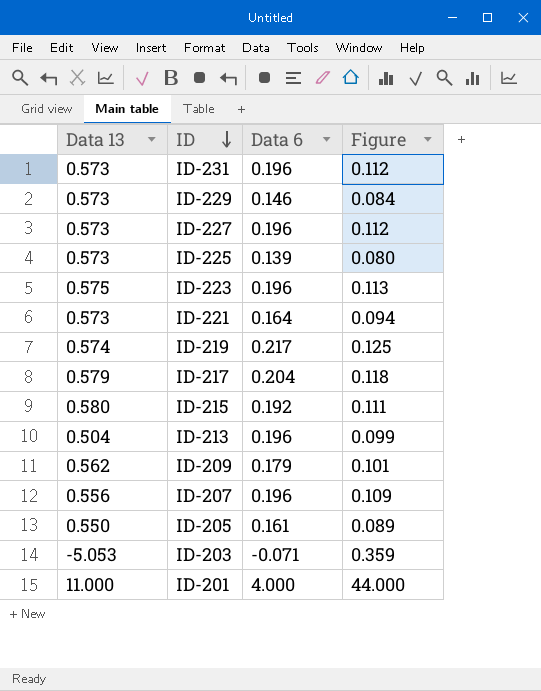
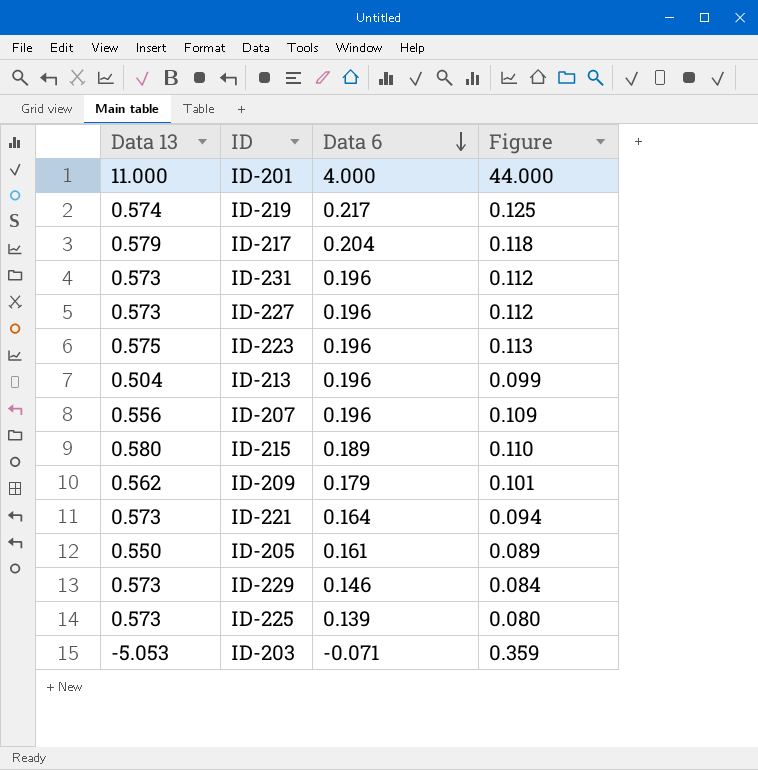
row order: ID descending -> Data 6 descending
ID-215 | Data 6: 0.192 -> 0.189
ID-215 | Figure: 0.111 -> 0.110

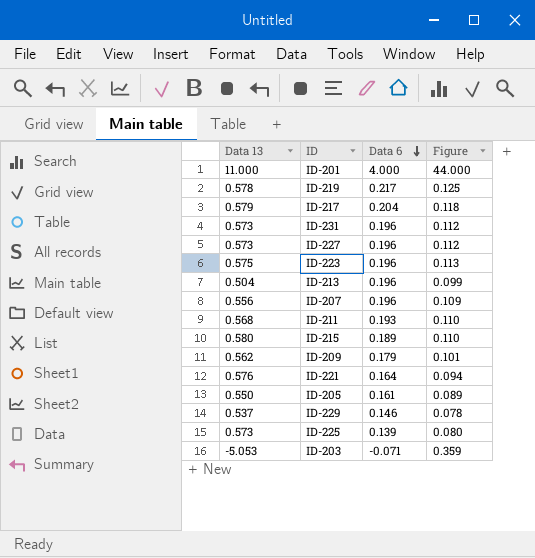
ID-219 | Data 13: 0.574 -> 0.578
row ID-211: none -> 0.568 | 0.193 | 0.110
ID-221 | Data 13: 0.573 -> 0.576
ID-229 | Data 13: 0.573 -> 0.537
ID-229 | Figure: 0.084 -> 0.078

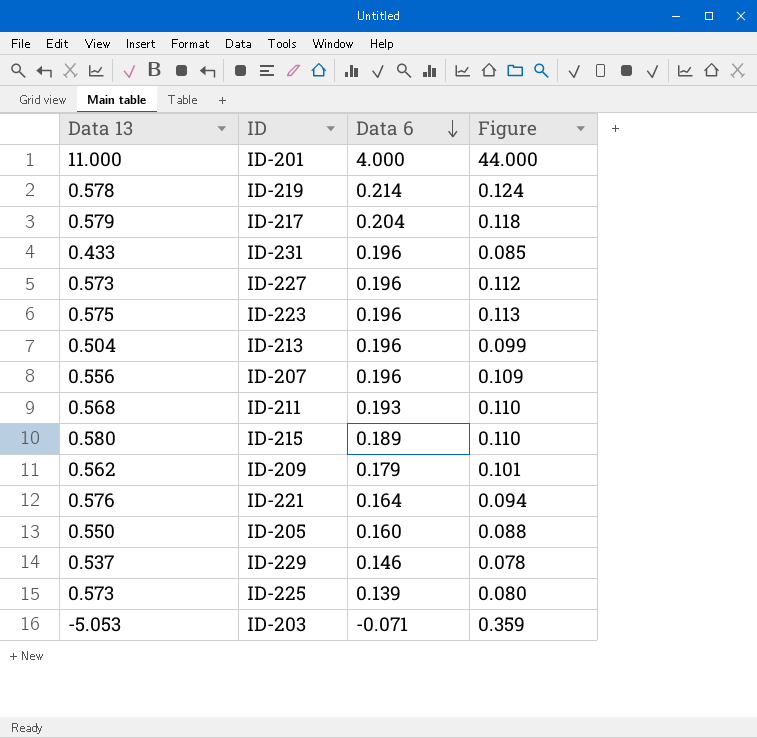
ID-219 | Data 6: 0.217 -> 0.214
ID-219 | Figure: 0.125 -> 0.124
ID-231 | Data 13: 0.573 -> 0.433
ID-231 | Figure: 0.112 -> 0.085
ID-205 | Data 6: 0.161 -> 0.160
ID-205 | Figure: 0.089 -> 0.088

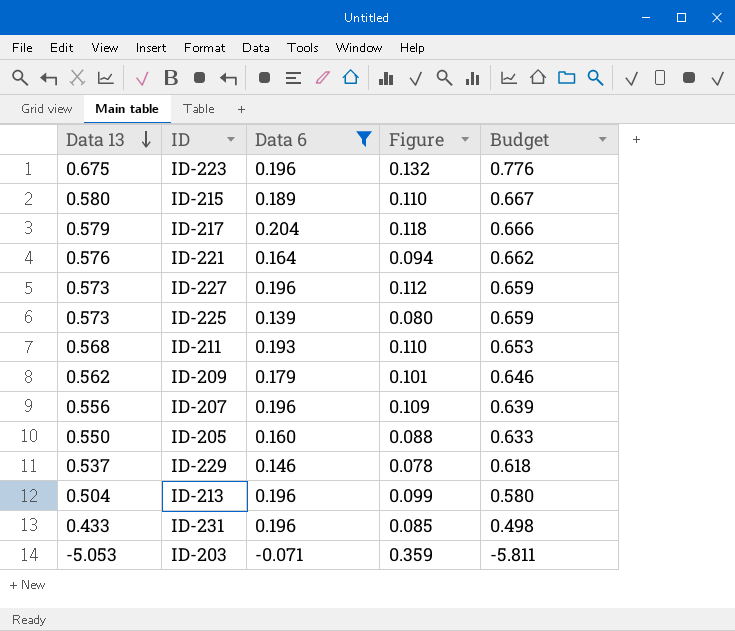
filter: none -> Data 6 <= 0.204
row order: Data 6 descending -> Data 13 descending
column Budget | formula: none -> [Data 13] * 1.15
ID-223 | Data 13: 0.575 -> 0.675
ID-223 | Figure: 0.113 -> 0.132

